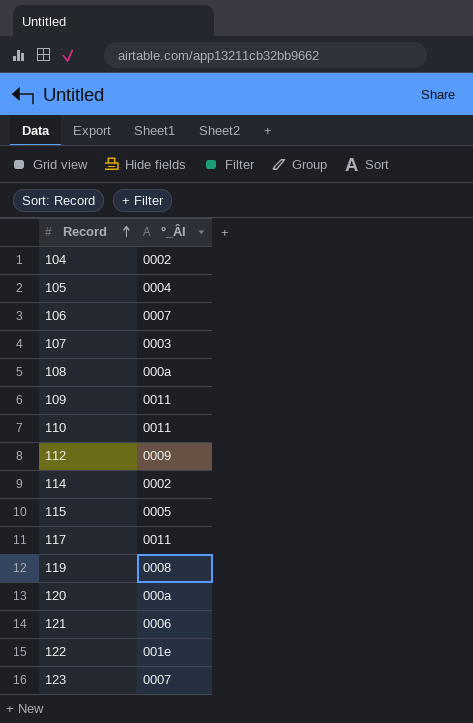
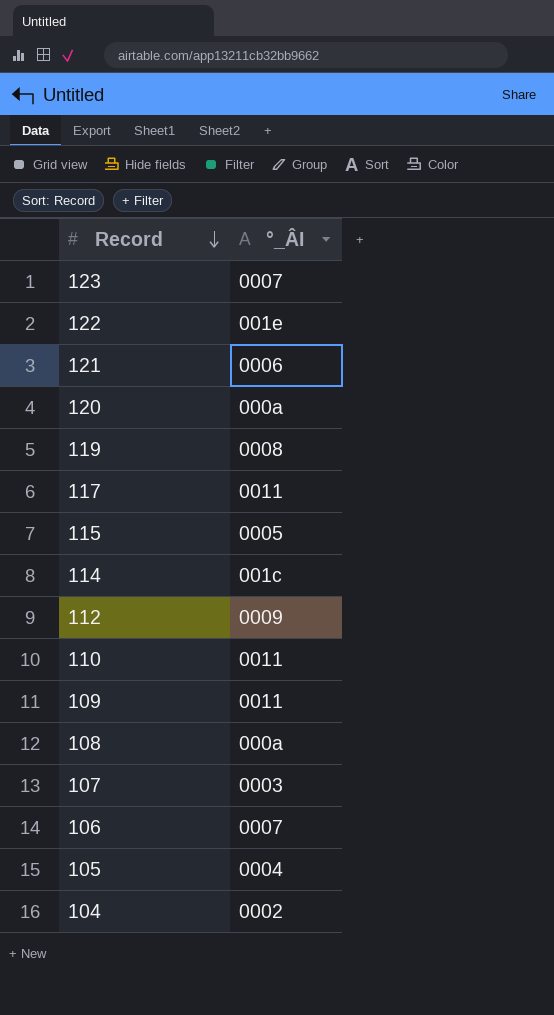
row order: Record ascending -> Record descending
114 | °_ÂI: 0002 -> 001c

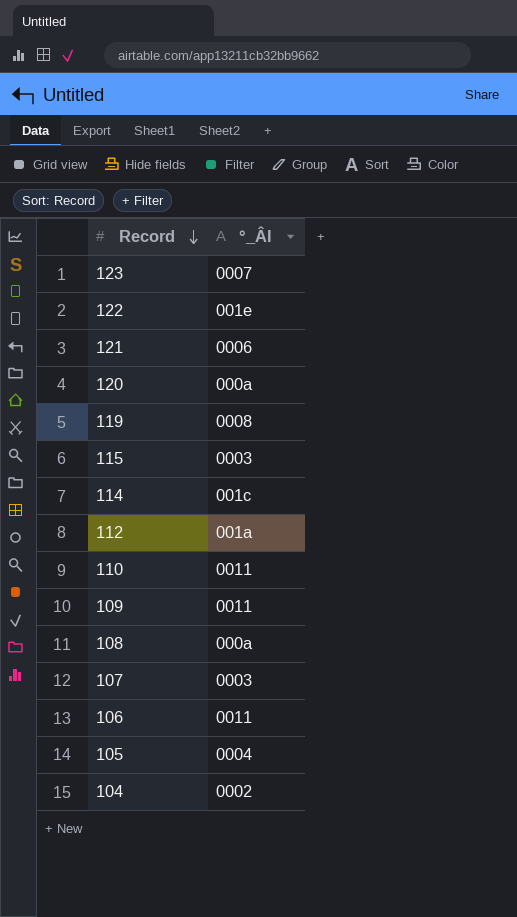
row 117: 0011 -> none
115 | °_ÂI: 0005 -> 0003
112 | °_ÂI: 0009 -> 001a
106 | °_ÂI: 0007 -> 0011

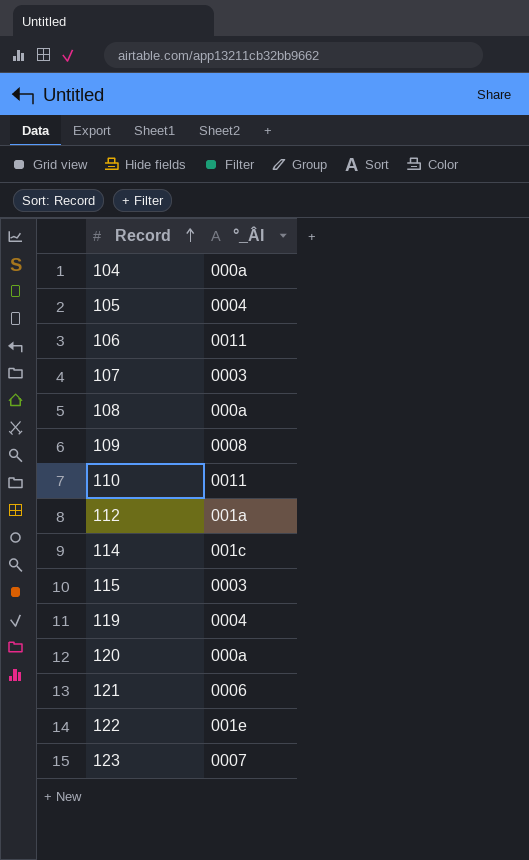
row order: Record descending -> Record ascending
104 | °_ÂI: 0002 -> 000a
109 | °_ÂI: 0011 -> 0008
119 | °_ÂI: 0008 -> 0004

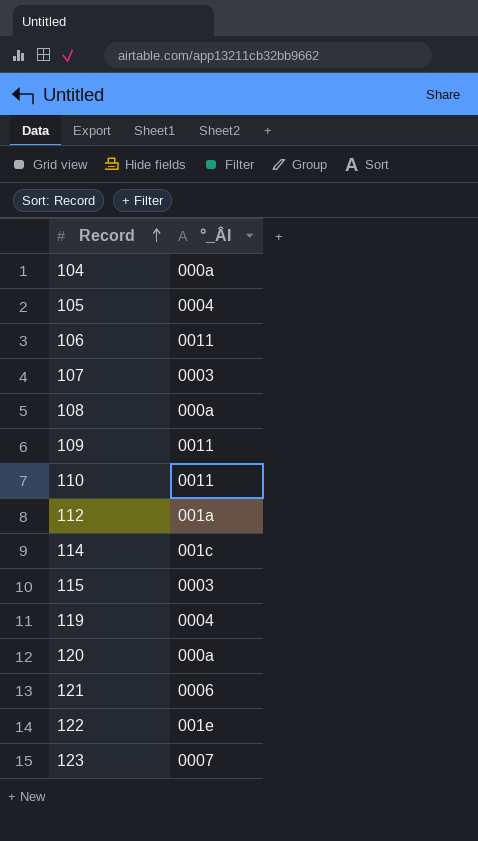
109 | °_ÂI: 0008 -> 0011

